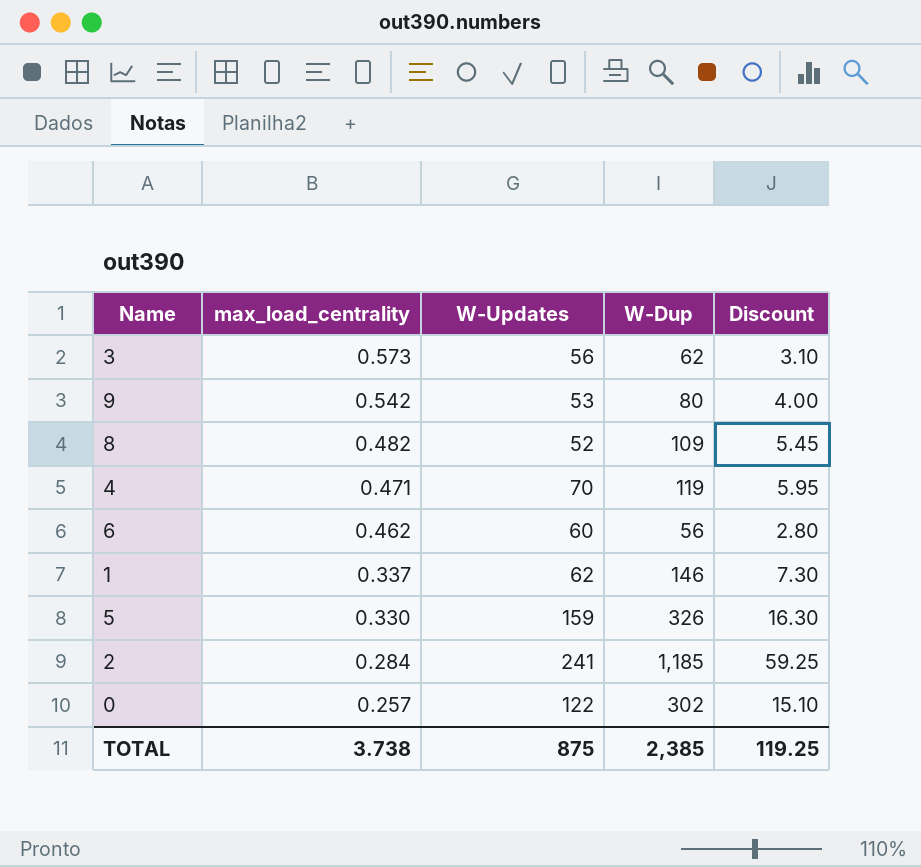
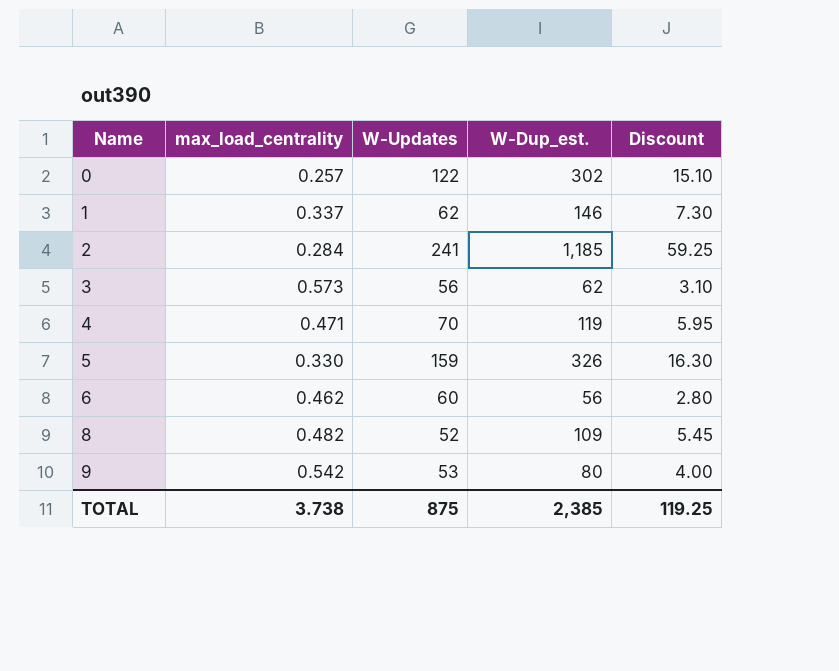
row order: max_load_centrality descending -> Name ascending
column name: W-Dup -> W-Dup_est.

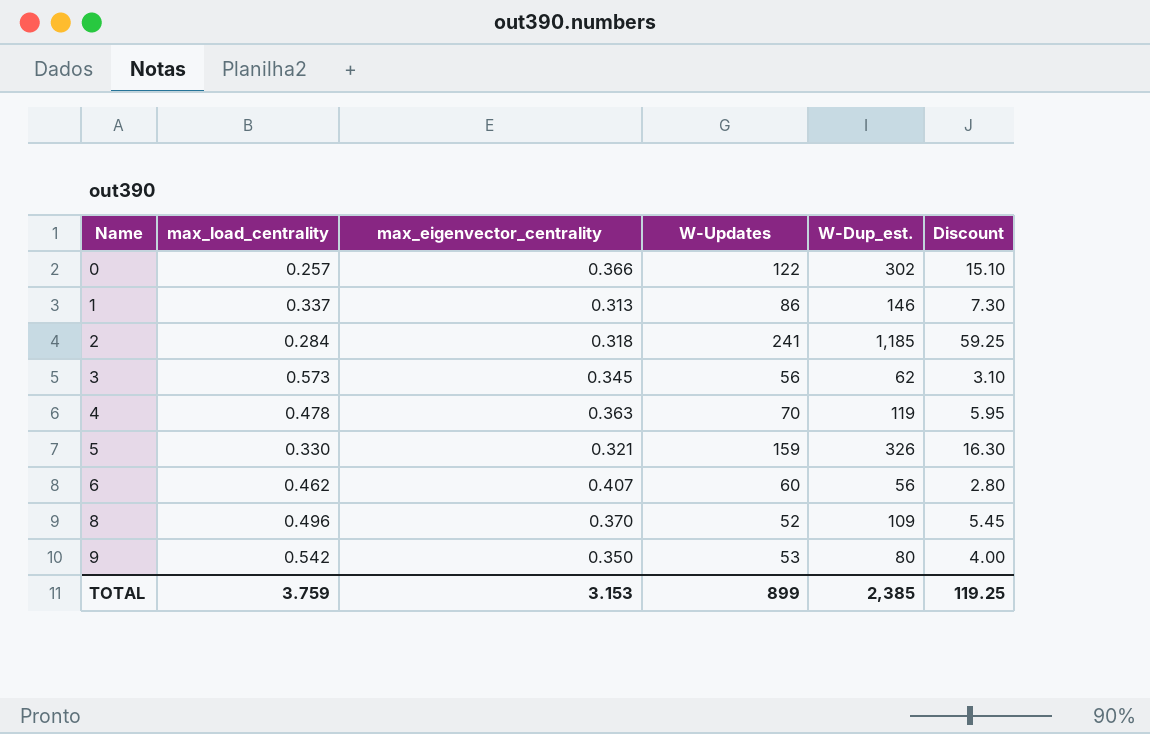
column max_eigenvector_centrality | position: none -> 3
1 | W-Updates: 62 -> 86
4 | max_load_centrality: 0.471 -> 0.478
8 | max_load_centrality: 0.482 -> 0.496
TOTAL | max_load_centrality: 3.738 -> 3.759
TOTAL | W-Updates: 875 -> 899

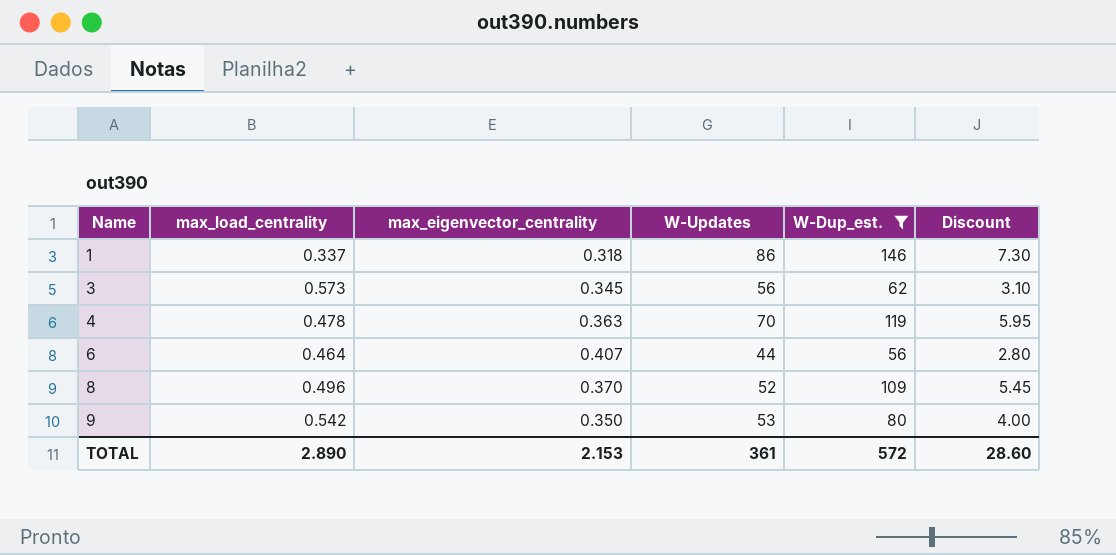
filter: none -> W-Dup_est. <= 146
1 | max_eigenvector_centrality: 0.313 -> 0.318
6 | max_load_centrality: 0.462 -> 0.464
6 | W-Updates: 60 -> 44
TOTAL | max_load_centrality: 3.759 -> 2.890
TOTAL | max_eigenvector_centrality: 3.153 -> 2.153
TOTAL | W-Updates: 899 -> 361
TOTAL | W-Dup_est.: 2,385 -> 572
TOTAL | Discount: 119.25 -> 28.60

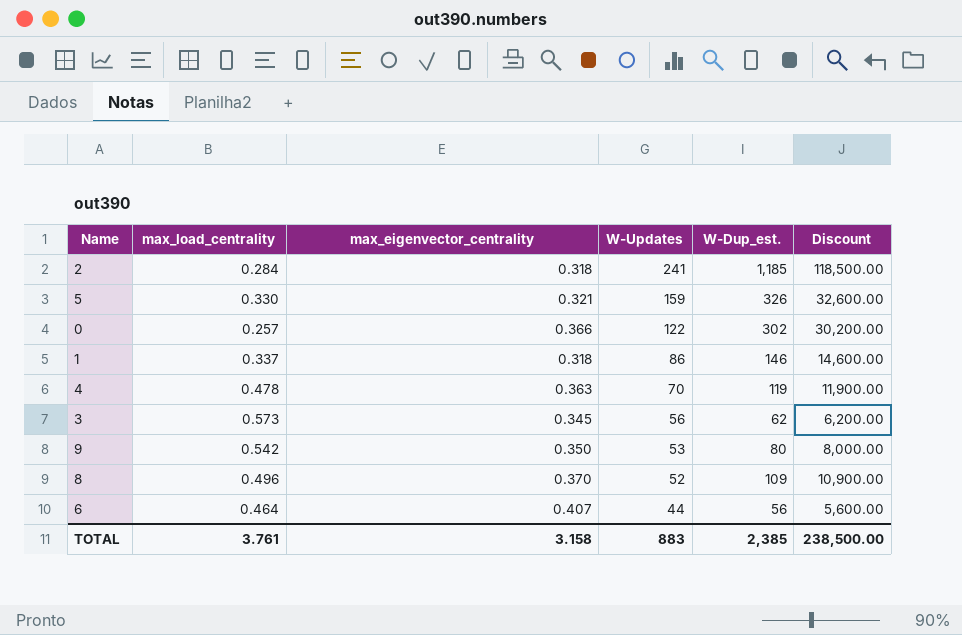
filter: W-Dup_est. <= 146 -> none
row order: Name ascending -> W-Updates descending
column Discount | formula: [W-Dup_est.] * 0.05 -> [W-Dup_est.] * 100
TOTAL | max_load_centrality: 2.890 -> 3.761
TOTAL | max_eigenvector_centrality: 2.153 -> 3.158
TOTAL | W-Updates: 361 -> 883
TOTAL | W-Dup_est.: 572 -> 2,385
TOTAL | Discount: 28.60 -> 238,500.00

